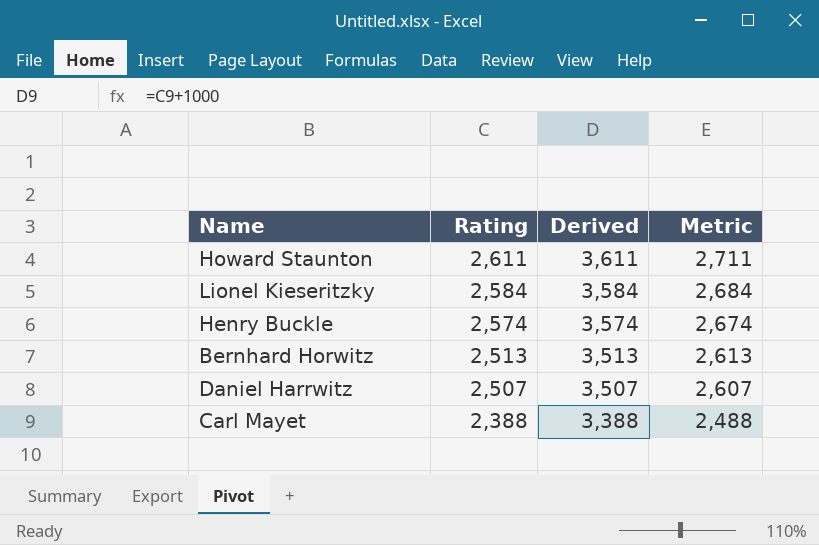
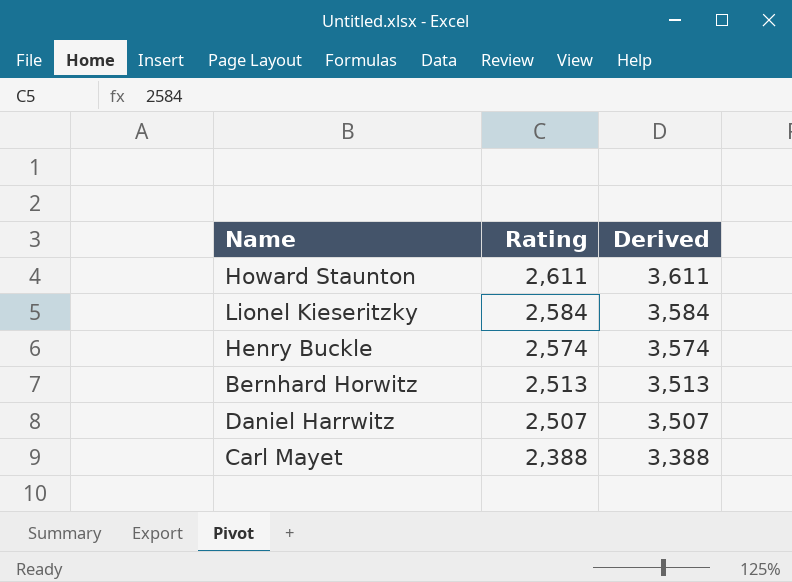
column Metric | formula: [Rating] + 100 -> none

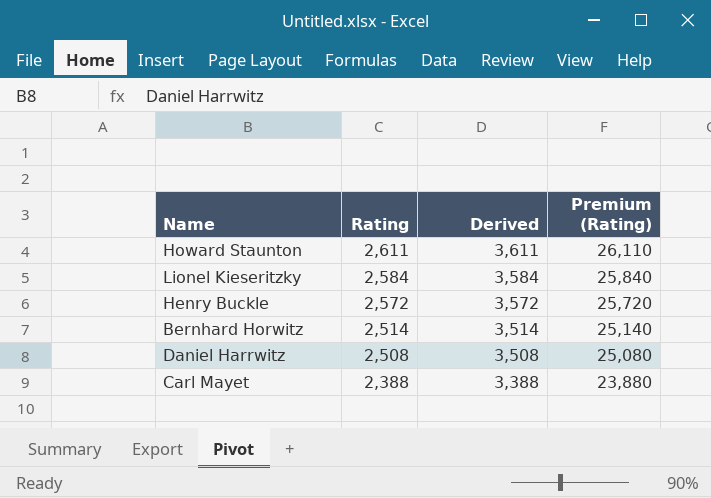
column Premium (Rating) | formula: none -> [Rating] * 10
Henry Buckle | Rating: 2,574 -> 2,572
Henry Buckle | Derived: 3,574 -> 3,572
Bernhard Horwitz | Rating: 2,513 -> 2,514
Bernhard Horwitz | Derived: 3,513 -> 3,514
Daniel Harrwitz | Rating: 2,507 -> 2,508
Daniel Harrwitz | Derived: 3,507 -> 3,508

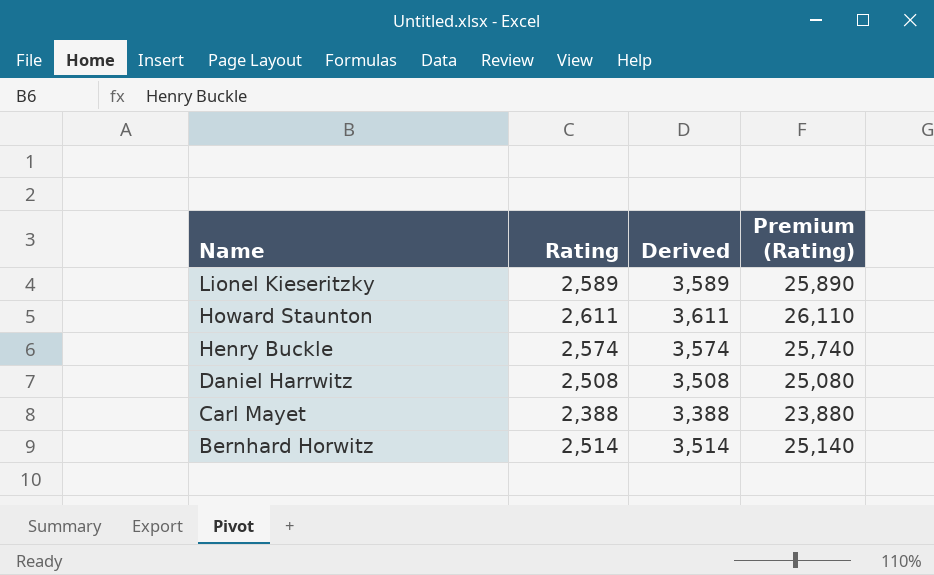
row order: Rating descending -> Name descending
Lionel Kieseritzky | Rating: 2,584 -> 2,589
Lionel Kieseritzky | Derived: 3,584 -> 3,589
Lionel Kieseritzky | Premium (Rating): 25,840 -> 25,890
Henry Buckle | Rating: 2,572 -> 2,574
Henry Buckle | Derived: 3,572 -> 3,574
Henry Buckle | Premium (Rating): 25,720 -> 25,740

